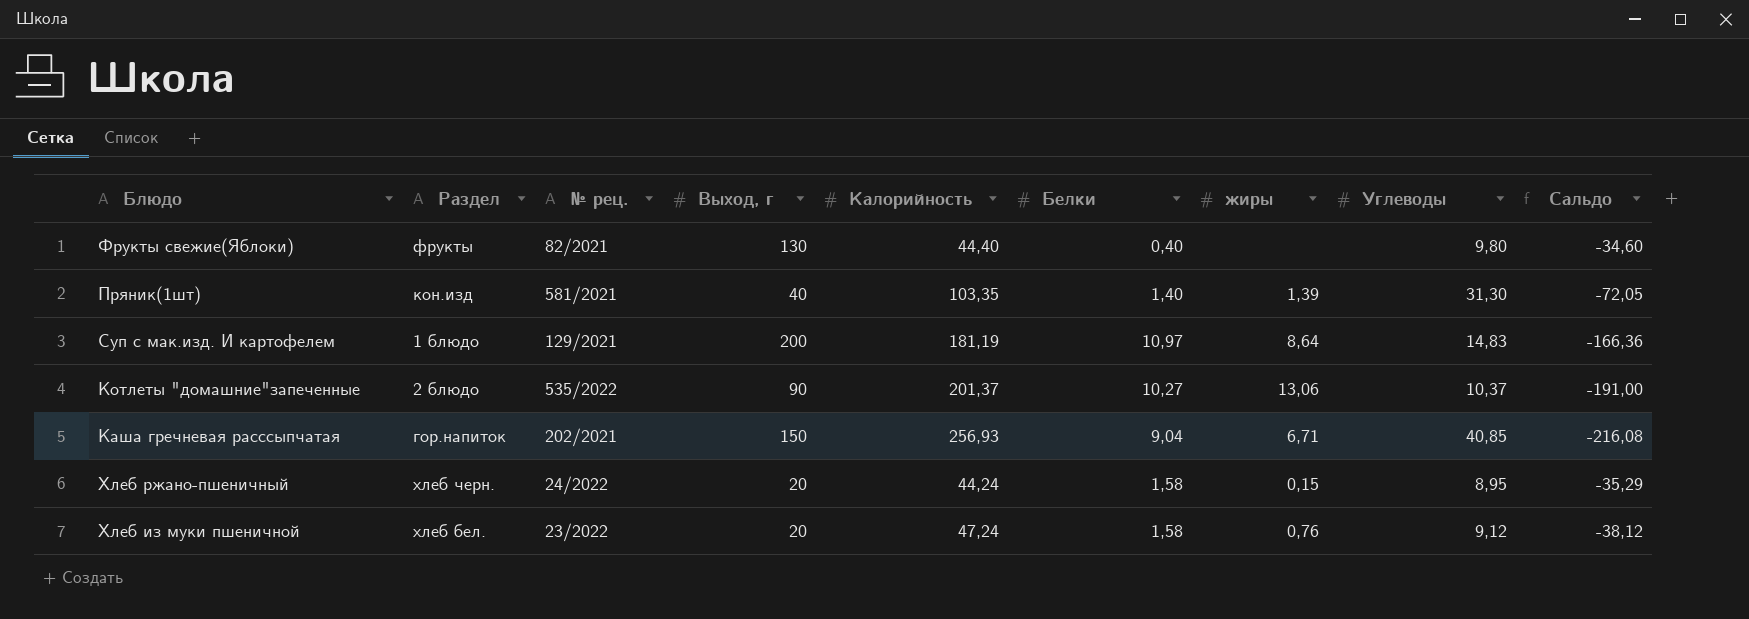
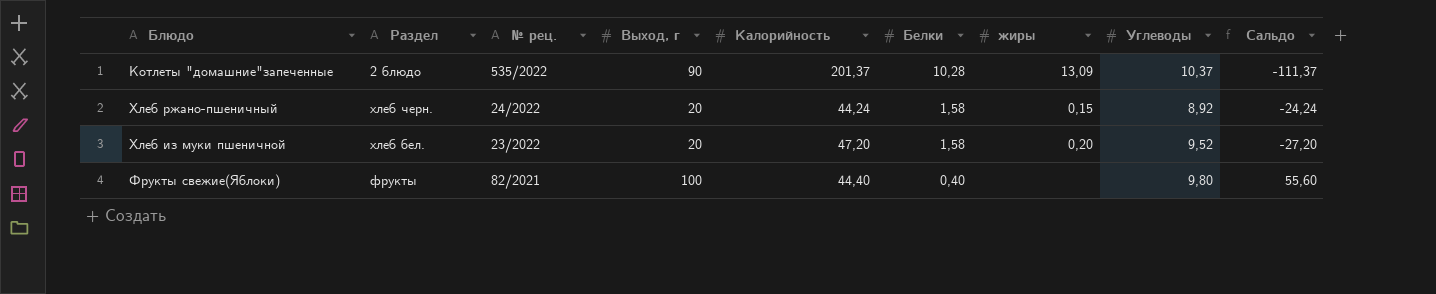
row order: none -> Белки descending
column Сальдо | formula: [Углеводы] - [Калорийность] -> [Выход, г] - [Калорийность]
row Пряник(1шт): кон.изд | 581/2021 | 40 | 103,35 | 1,40 | 1,39 | 31,30 | -72,05 -> none
row Суп с мак.изд. И картофелем: 1 блюдо | 129/2021 | 200 | 181,19 | 10,97 | 8,64 | 14,83 | -166,36 -> none
row Каша гречневая расссыпчатая: гор.напиток | 202/2021 | 150 | 256,93 | 9,04 | 6,71 | 40,85 | -216,08 -> none
Котлеты "домашние"запеченные | Белки: 10,27 -> 10,28
Котлеты "домашние"запеченные | жиры: 13,06 -> 13,09
Хлеб ржано-пшеничный | Углеводы: 8,95 -> 8,92
Хлеб из муки пшеничной | Калорийность: 47,24 -> 47,20
Хлеб из муки пшеничной | жиры: 0,76 -> 0,20
Хлеб из муки пшеничной | Углеводы: 9,12 -> 9,52
Фрукты свежие(Яблоки) | Выход, г: 130 -> 100

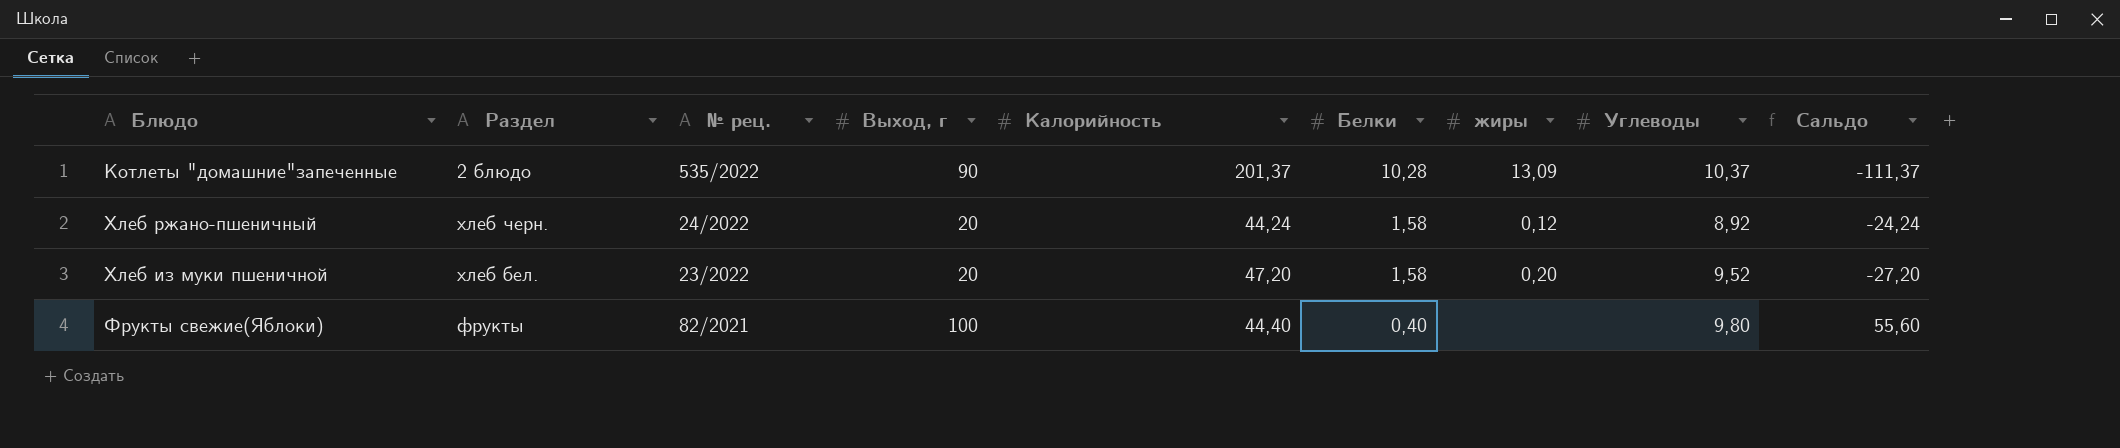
Хлеб ржано-пшеничный | жиры: 0,15 -> 0,12

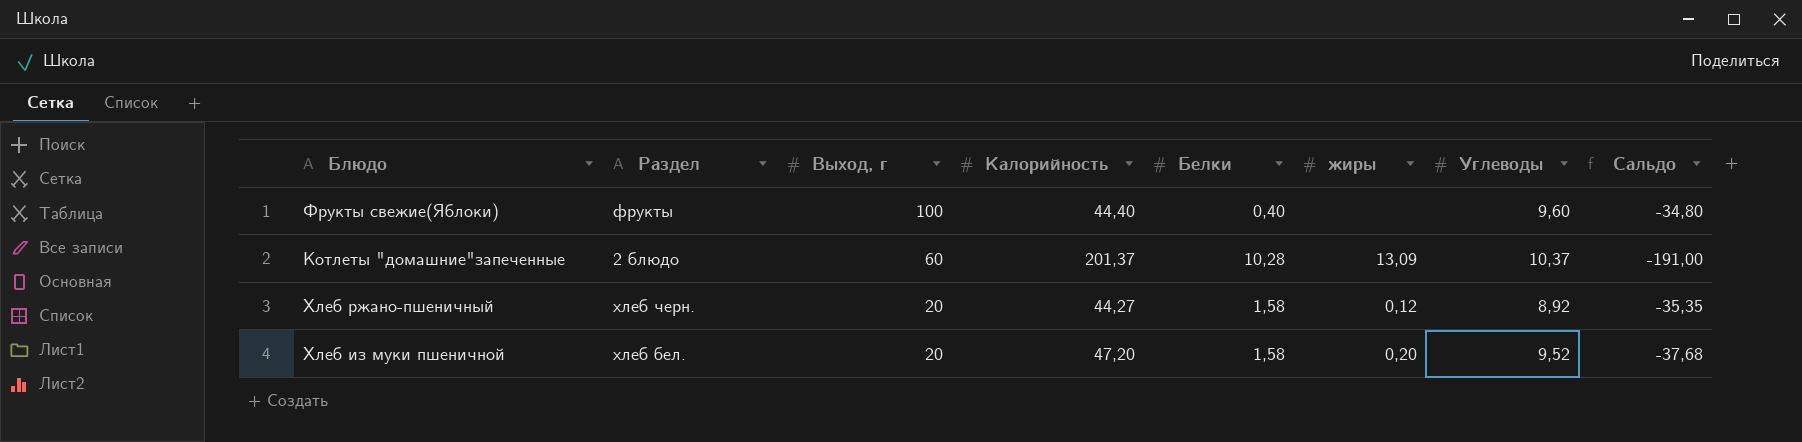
row order: Белки descending -> Выход, г descending
column № рец. | position: 3 -> none
column Сальдо | formula: [Выход, г] - [Калорийность] -> [Углеводы] - [Калорийность]
Фрукты свежие(Яблоки) | Углеводы: 9,80 -> 9,60
Котлеты "домашние"запеченные | Выход, г: 90 -> 60
Хлеб ржано-пшеничный | Калорийность: 44,24 -> 44,27

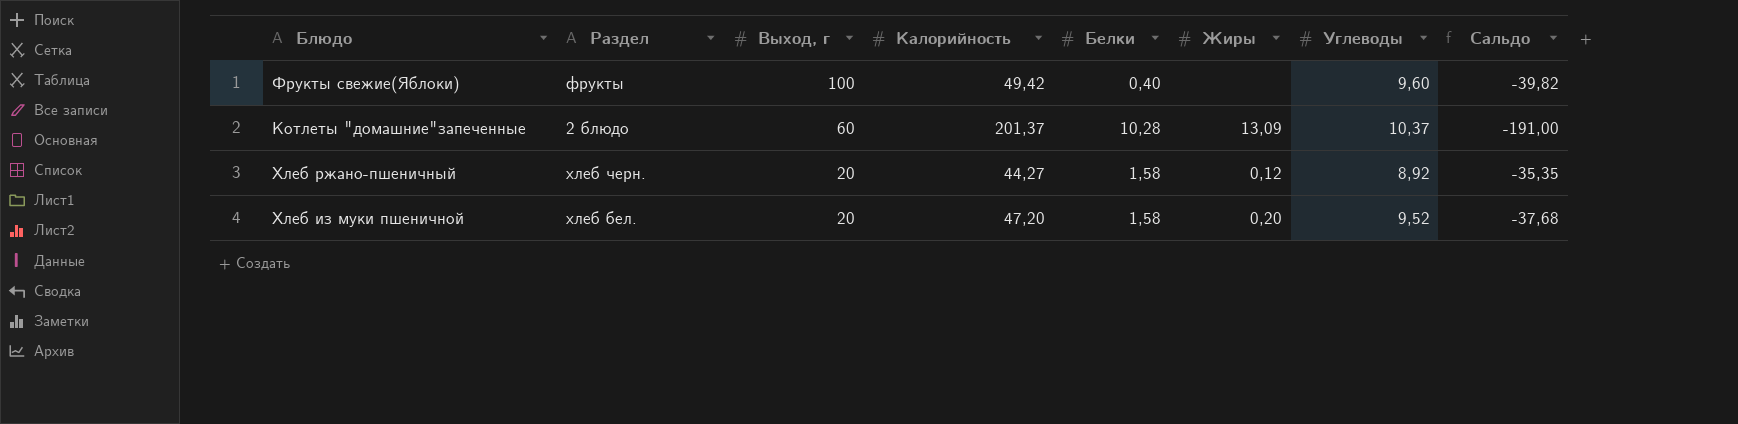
column name: жиры -> Жиры
Фрукты свежие(Яблоки) | Калорийность: 44,40 -> 49,42
Фрукты свежие(Яблоки) | Сальдо: -34,80 -> -39,82

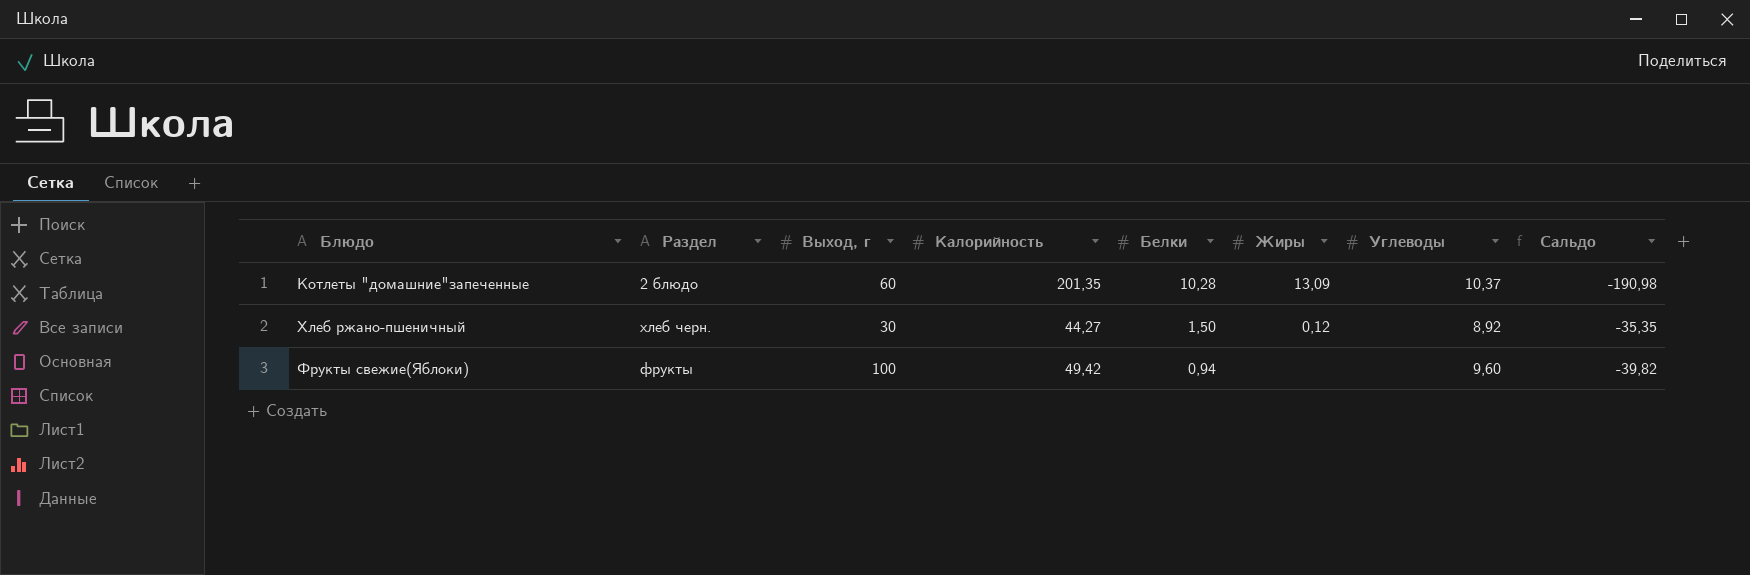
row order: Выход, г descending -> Белки descending
row Хлеб из муки пшеничной: хлеб бел. | 20 | 47,20 | 1,58 | 0,20 | 9,52 | -37,68 -> none
Котлеты "домашние"запеченные | Калорийность: 201,37 -> 201,35
Котлеты "домашние"запеченные | Сальдо: -191,00 -> -190,98
Хлеб ржано-пшеничный | Выход, г: 20 -> 30
Хлеб ржано-пшеничный | Белки: 1,58 -> 1,50
Фрукты свежие(Яблоки) | Белки: 0,40 -> 0,94

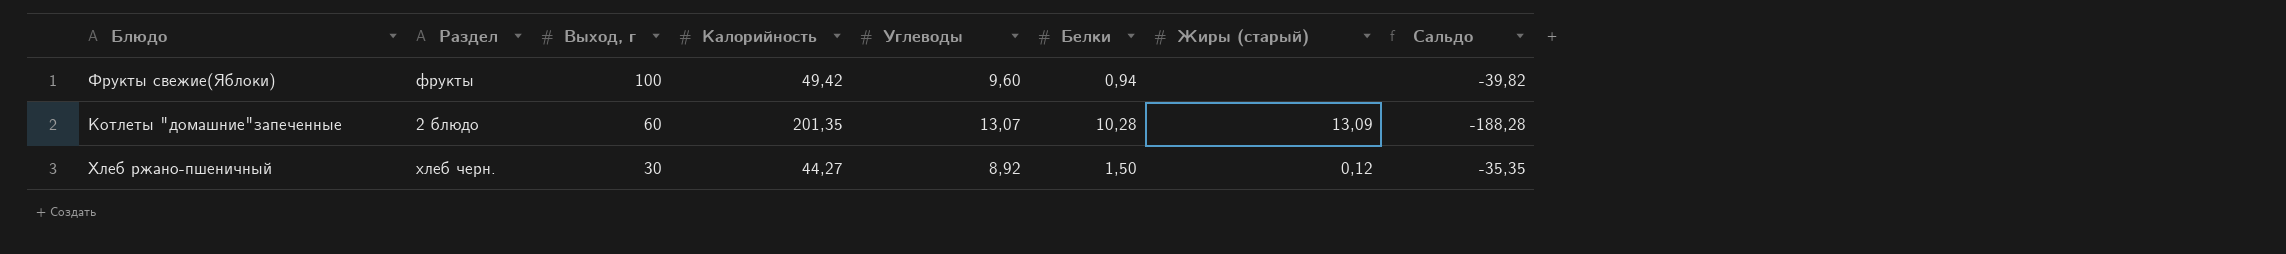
row order: Белки descending -> Выход, г descending
column Углеводы | position: 7 -> 5
column name: Жиры -> Жиры (старый)
Котлеты "домашние"запеченные | Углеводы: 10,37 -> 13,07
Котлеты "домашние"запеченные | Сальдо: -190,98 -> -188,28

